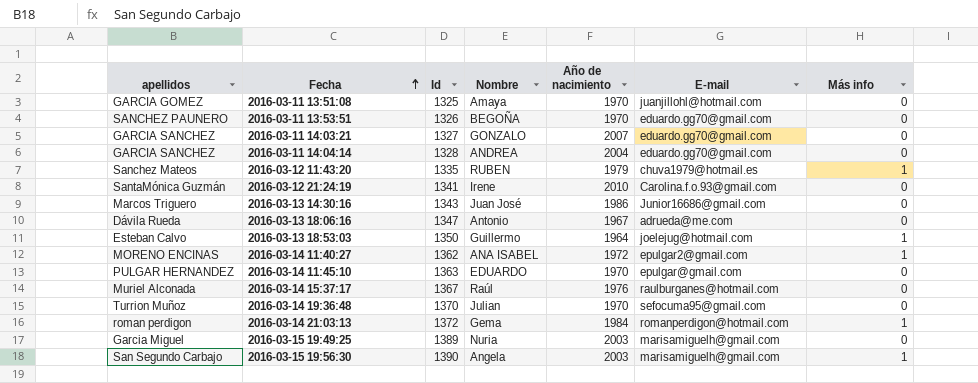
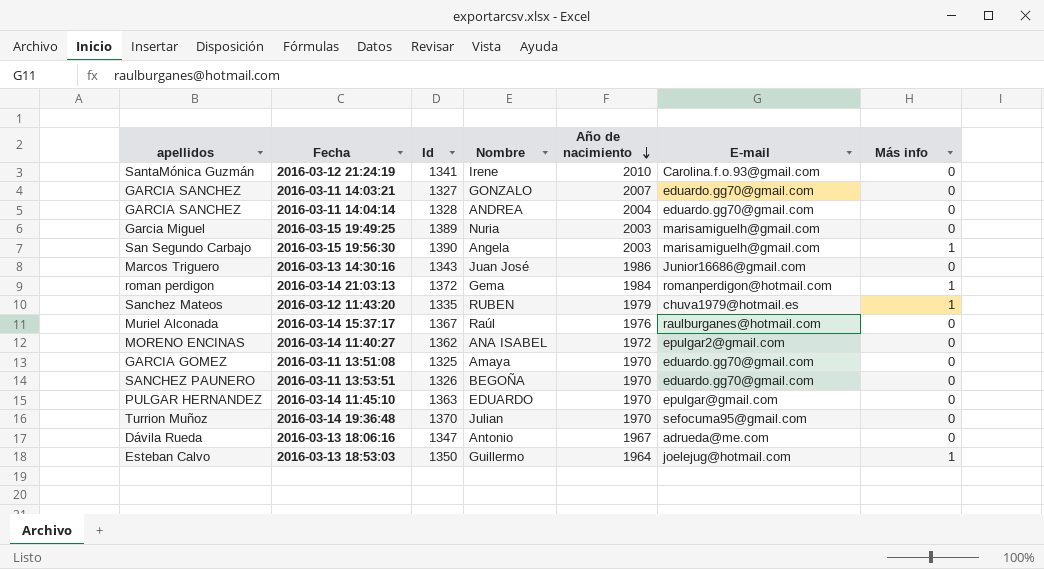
row order: Fecha ascending -> Año de nacimiento descending
2016-03-14 11:40:27 | Más info: 1 -> 0
2016-03-11 13:51:08 | E-mail: juanjillohl@hotmail.com -> eduardo.gg70@gmail.com

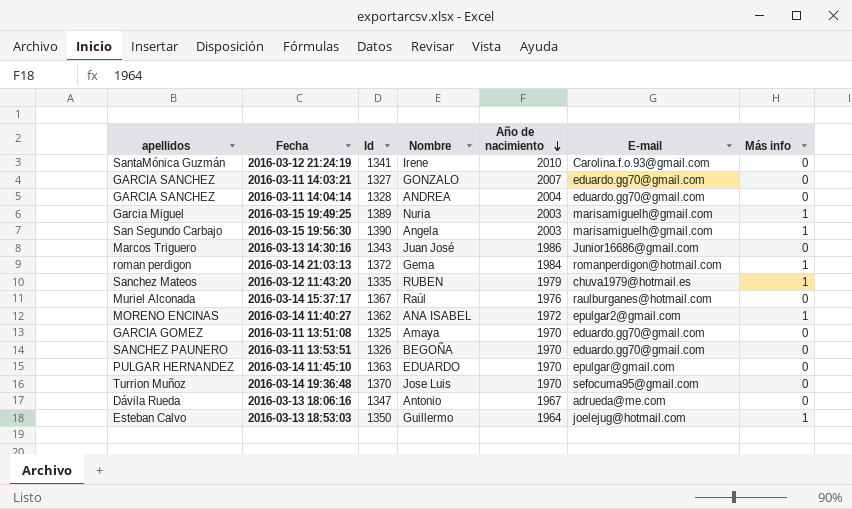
2016-03-15 19:49:25 | Más info: 0 -> 1
2016-03-14 11:40:27 | Más info: 0 -> 1
2016-03-14 19:36:48 | Nombre: Julian -> Jose Luis

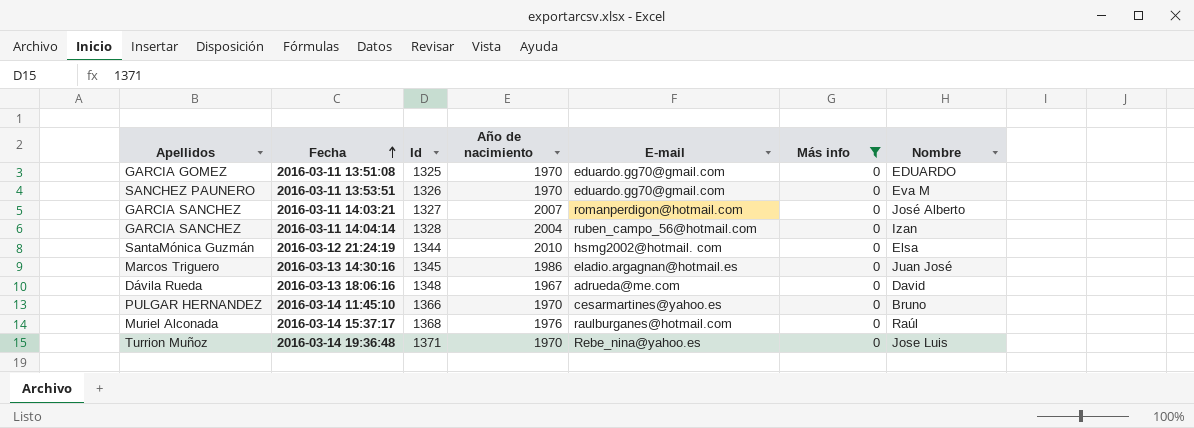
filter: none -> Más info = 0
row order: Año de nacimiento descending -> Fecha ascending
column name: apellidos -> Apellidos
column Nombre | position: 4 -> 7
2016-03-11 13:51:08 | Nombre: Amaya -> EDUARDO
2016-03-11 13:53:51 | Nombre: BEGOÑA -> Eva M
2016-03-11 14:03:21 | E-mail: eduardo.gg70@gmail.com -> romanperdigon@hotmail.com
2016-03-11 14:03:21 | Nombre: GONZALO -> José Alberto
2016-03-11 14:04:14 | E-mail: eduardo.gg70@gmail.com -> ruben_campo_56@hotmail.com
2016-03-11 14:04:14 | Nombre: ANDREA -> Izan
2016-03-12 21:24:19 | Id: 1341 -> 1344
2016-03-12 21:24:19 | E-mail: Carolina.f.o.93@gmail.com -> hsmg2002@hotmail. com
2016-03-12 21:24:19 | Nombre: Irene -> Elsa
2016-03-13 14:30:16 | Id: 1343 -> 1345
2016-03-13 14:30:16 | E-mail: Junior16686@gmail.com -> eladio.argagnan@hotmail.es
2016-03-13 18:06:16 | Id: 1347 -> 1348
2016-03-13 18:06:16 | Nombre: Antonio -> David
2016-03-14 11:45:10 | Id: 1363 -> 1366
2016-03-14 11:45:10 | E-mail: epulgar@gmail.com -> cesarmartines@yahoo.es
2016-03-14 11:45:10 | Nombre: EDUARDO -> Bruno
2016-03-14 15:37:17 | Id: 1367 -> 1368
2016-03-14 19:36:48 | Id: 1370 -> 1371
2016-03-14 19:36:48 | E-mail: sefocuma95@gmail.com -> Rebe_nina@yahoo.es

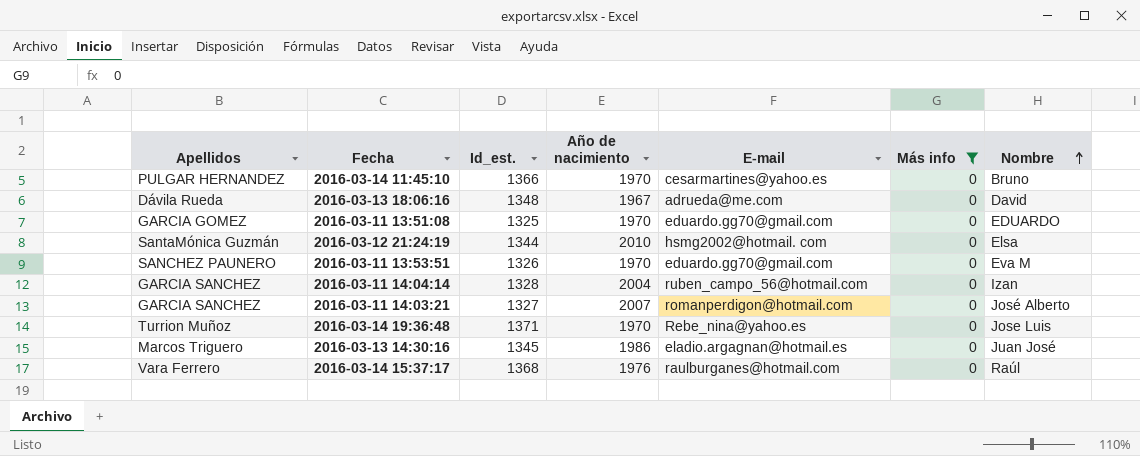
row order: Fecha ascending -> Nombre ascending
column name: Id -> Id_est.
2016-03-14 15:37:17 | Apellidos: Muriel Alconada -> Vara Ferrero

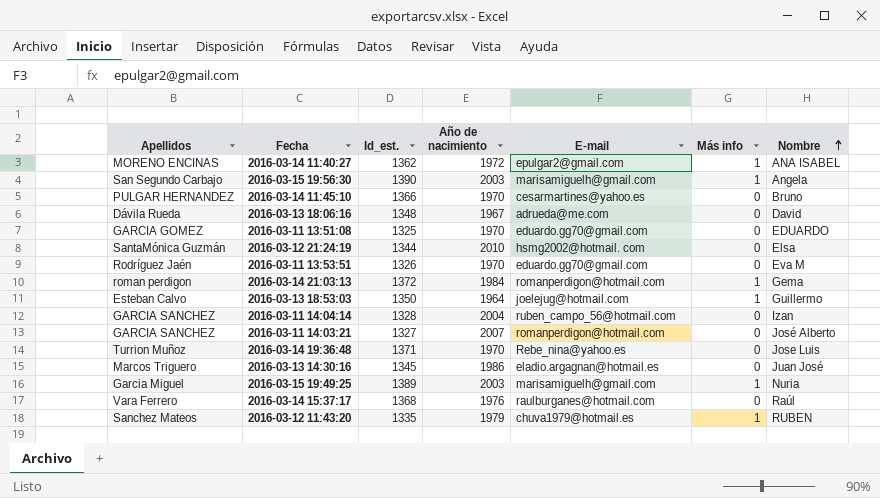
filter: Más info = 0 -> none
2016-03-11 13:53:51 | Apellidos: SANCHEZ PAUNERO -> Rodríguez Jaén

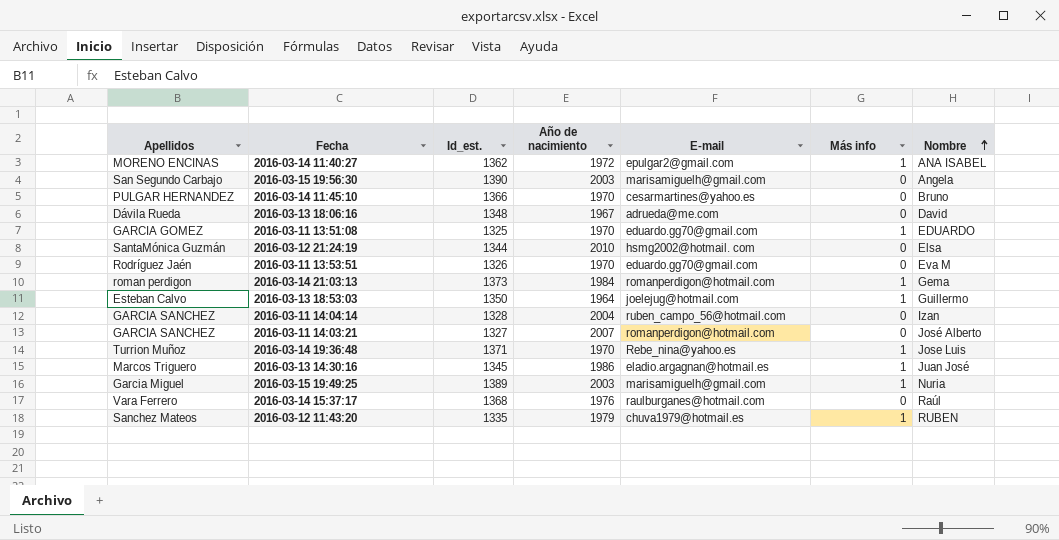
2016-03-15 19:56:30 | Más info: 1 -> 0
2016-03-11 13:51:08 | Más info: 0 -> 1
2016-03-14 21:03:13 | Id_est.: 1372 -> 1373
2016-03-14 19:36:48 | Más info: 0 -> 1
2016-03-13 14:30:16 | Más info: 0 -> 1

